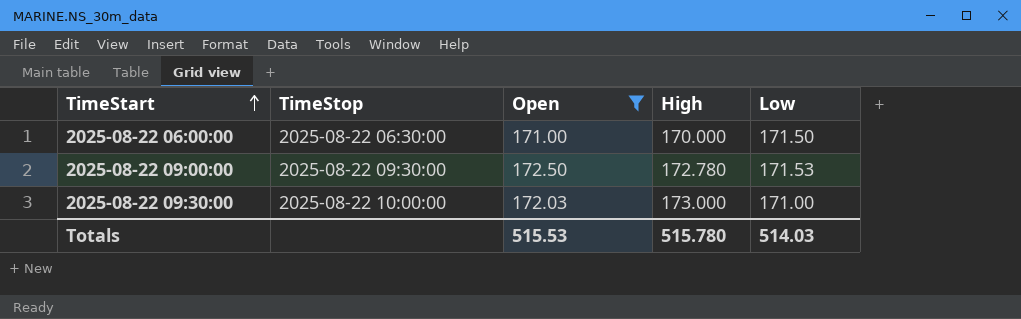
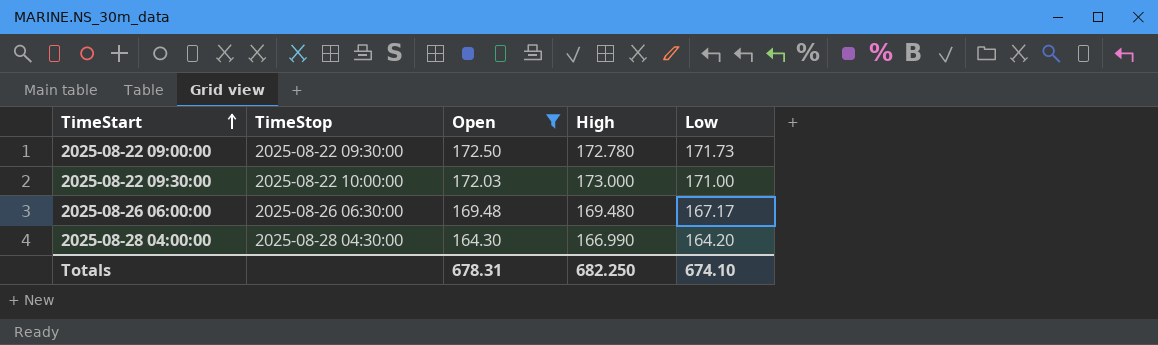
row 2025-08-22 06:00:00: 2025-08-22 06:30:00 | 171.00 | 170.000 | 171.50 -> none
2025-08-22 09:00:00 | Low: 171.53 -> 171.73
row 2025-08-26 06:00:00: none -> 2025-08-26 06:30:00 | 169.48 | 169.480 | 167.17
row 2025-08-28 04:00:00: none -> 2025-08-28 04:30:00 | 164.30 | 166.990 | 164.20
Totals | Open: 515.53 -> 678.31
Totals | High: 515.780 -> 682.250
Totals | Low: 514.03 -> 674.10

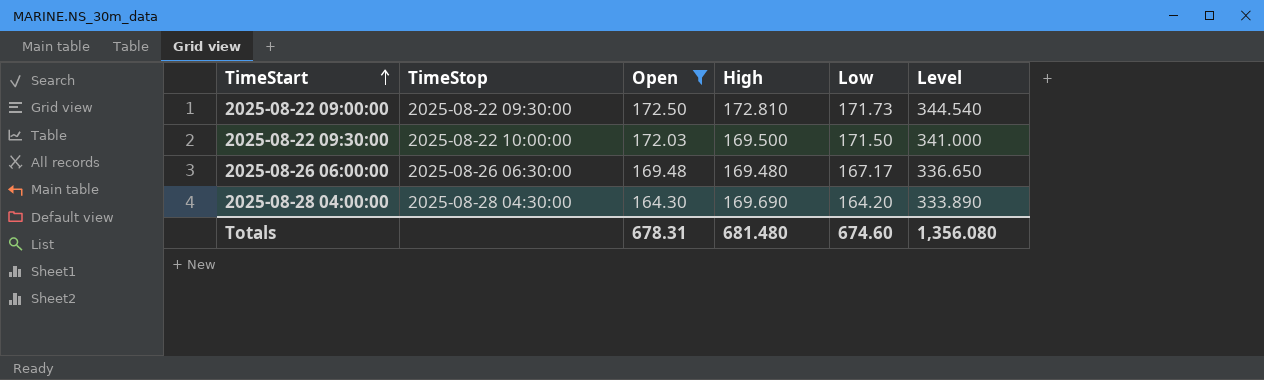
column Level | formula: none -> [High] + [Low]
2025-08-22 09:00:00 | High: 172.780 -> 172.810
2025-08-22 09:30:00 | High: 173.000 -> 169.500
2025-08-22 09:30:00 | Low: 171.00 -> 171.50
2025-08-28 04:00:00 | High: 166.990 -> 169.690
Totals | High: 682.250 -> 681.480
Totals | Low: 674.10 -> 674.60

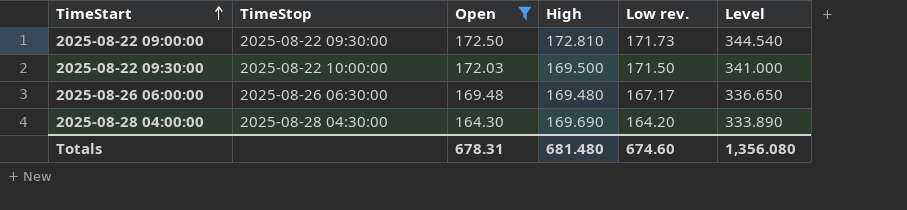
column name: Low -> Low rev.

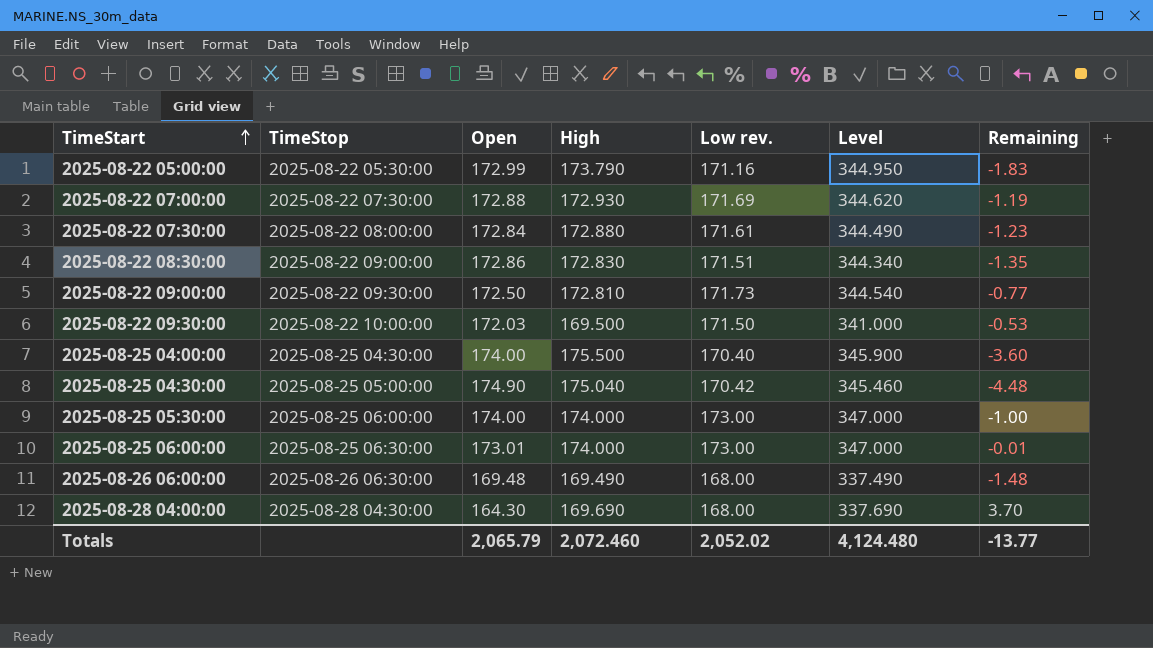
filter: Open <= 172.50 -> none
column Remaining | formula: none -> [Low rev.] - [Open]
2025-08-26 06:00:00 | High: 169.480 -> 169.490
2025-08-26 06:00:00 | Low rev.: 167.17 -> 168.00
2025-08-26 06:00:00 | Level: 336.650 -> 337.490
2025-08-28 04:00:00 | Low rev.: 164.20 -> 168.00
2025-08-28 04:00:00 | Level: 333.890 -> 337.690
Totals | Open: 678.31 -> 2,065.79
Totals | High: 681.480 -> 2,072.460
Totals | Low rev.: 674.60 -> 2,052.02
Totals | Level: 1,356.080 -> 4,124.480

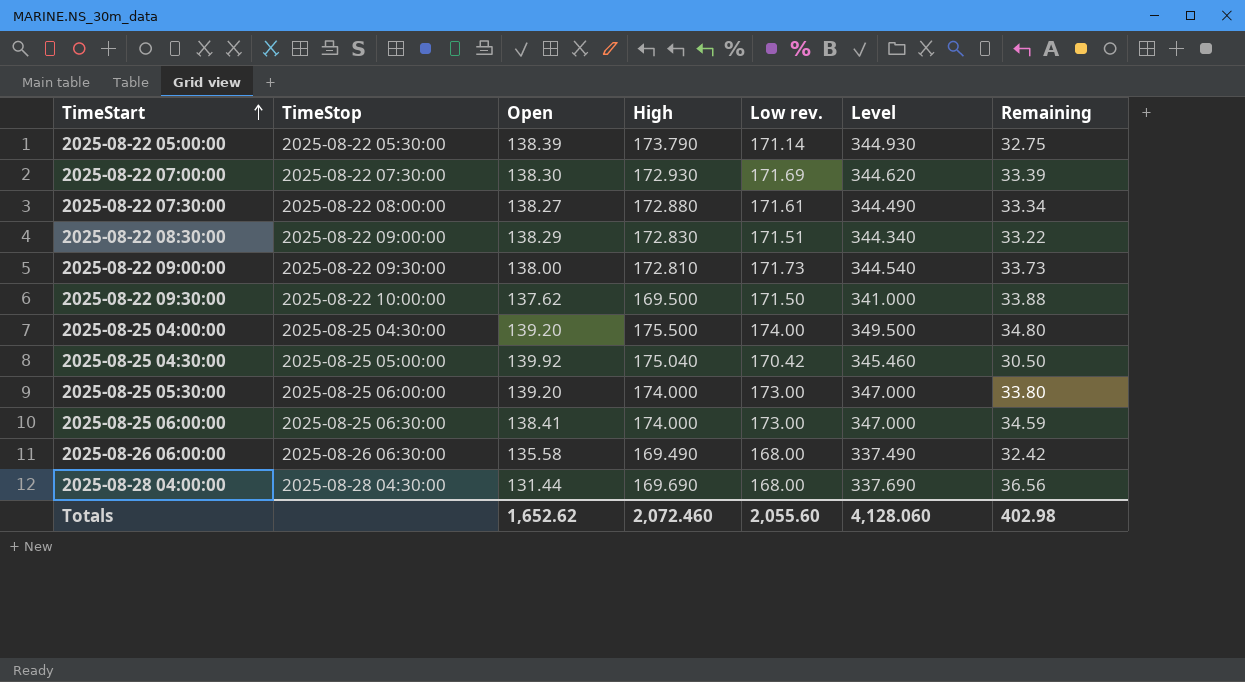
2025-08-22 05:00:00 | Open: 172.99 -> 138.39
2025-08-22 05:00:00 | Low rev.: 171.16 -> 171.14
2025-08-22 05:00:00 | Level: 344.950 -> 344.930
2025-08-22 05:00:00 | Remaining: -1.83 -> 32.75
2025-08-22 07:00:00 | Open: 172.88 -> 138.30
2025-08-22 07:00:00 | Remaining: -1.19 -> 33.39
2025-08-22 07:30:00 | Open: 172.84 -> 138.27
2025-08-22 07:30:00 | Remaining: -1.23 -> 33.34
2025-08-22 08:30:00 | Open: 172.86 -> 138.29
2025-08-22 08:30:00 | Remaining: -1.35 -> 33.22
2025-08-22 09:00:00 | Open: 172.50 -> 138.00
2025-08-22 09:00:00 | Remaining: -0.77 -> 33.73
2025-08-22 09:30:00 | Open: 172.03 -> 137.62
2025-08-22 09:30:00 | Remaining: -0.53 -> 33.88
2025-08-25 04:00:00 | Open: 174.00 -> 139.20
2025-08-25 04:00:00 | Low rev.: 170.40 -> 174.00
2025-08-25 04:00:00 | Level: 345.900 -> 349.500
2025-08-25 04:00:00 | Remaining: -3.60 -> 34.80
2025-08-25 04:30:00 | Open: 174.90 -> 139.92
2025-08-25 04:30:00 | Remaining: -4.48 -> 30.50
2025-08-25 05:30:00 | Open: 174.00 -> 139.20
2025-08-25 05:30:00 | Remaining: -1.00 -> 33.80
2025-08-25 06:00:00 | Open: 173.01 -> 138.41
2025-08-25 06:00:00 | Remaining: -0.01 -> 34.59
2025-08-26 06:00:00 | Open: 169.48 -> 135.58
2025-08-26 06:00:00 | Remaining: -1.48 -> 32.42
2025-08-28 04:00:00 | Open: 164.30 -> 131.44
2025-08-28 04:00:00 | Remaining: 3.70 -> 36.56
Totals | Open: 2,065.79 -> 1,652.62
Totals | Low rev.: 2,052.02 -> 2,055.60
Totals | Level: 4,124.480 -> 4,128.060
Totals | Remaining: -13.77 -> 402.98

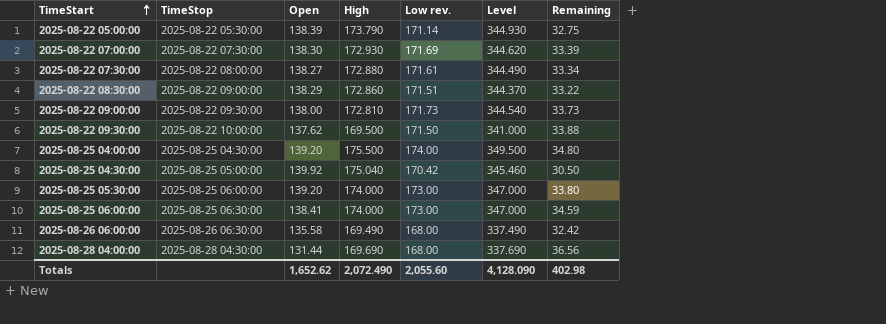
2025-08-22 08:30:00 | High: 172.830 -> 172.860
2025-08-22 08:30:00 | Level: 344.340 -> 344.370
Totals | High: 2,072.460 -> 2,072.490
Totals | Level: 4,128.060 -> 4,128.090

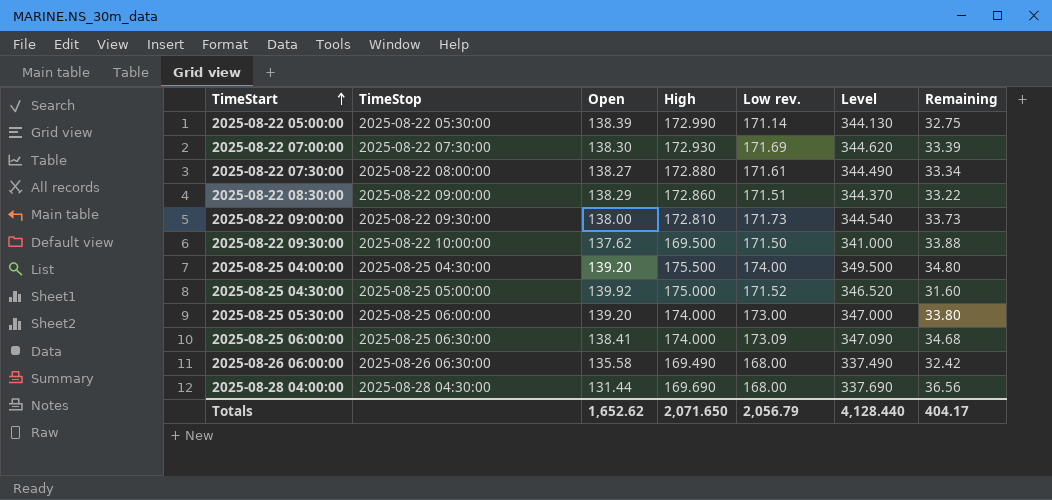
2025-08-22 05:00:00 | High: 173.790 -> 172.990
2025-08-22 05:00:00 | Level: 344.930 -> 344.130
2025-08-25 04:30:00 | High: 175.040 -> 175.000
2025-08-25 04:30:00 | Low rev.: 170.42 -> 171.52
2025-08-25 04:30:00 | Level: 345.460 -> 346.520
2025-08-25 04:30:00 | Remaining: 30.50 -> 31.60
2025-08-25 06:00:00 | Low rev.: 173.00 -> 173.09
2025-08-25 06:00:00 | Level: 347.000 -> 347.090
2025-08-25 06:00:00 | Remaining: 34.59 -> 34.68
Totals | High: 2,072.490 -> 2,071.650
Totals | Low rev.: 2,055.60 -> 2,056.79
Totals | Level: 4,128.090 -> 4,128.440
Totals | Remaining: 402.98 -> 404.17

